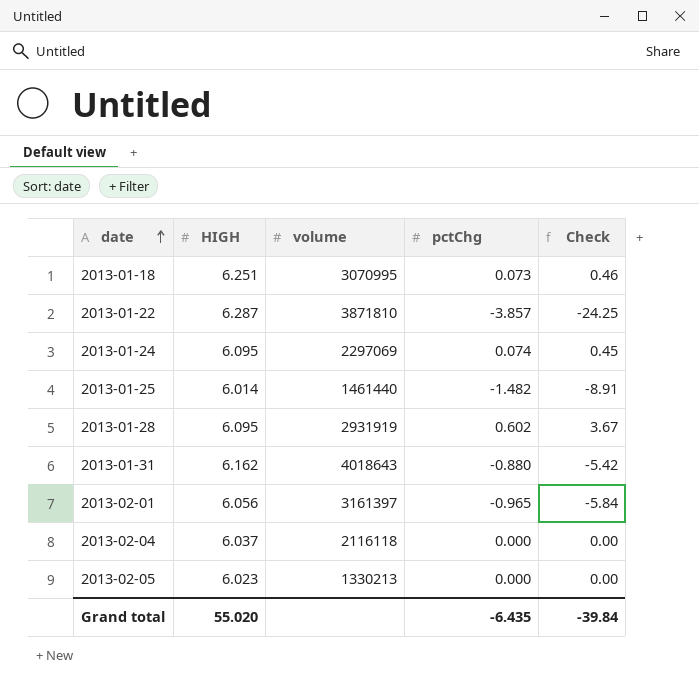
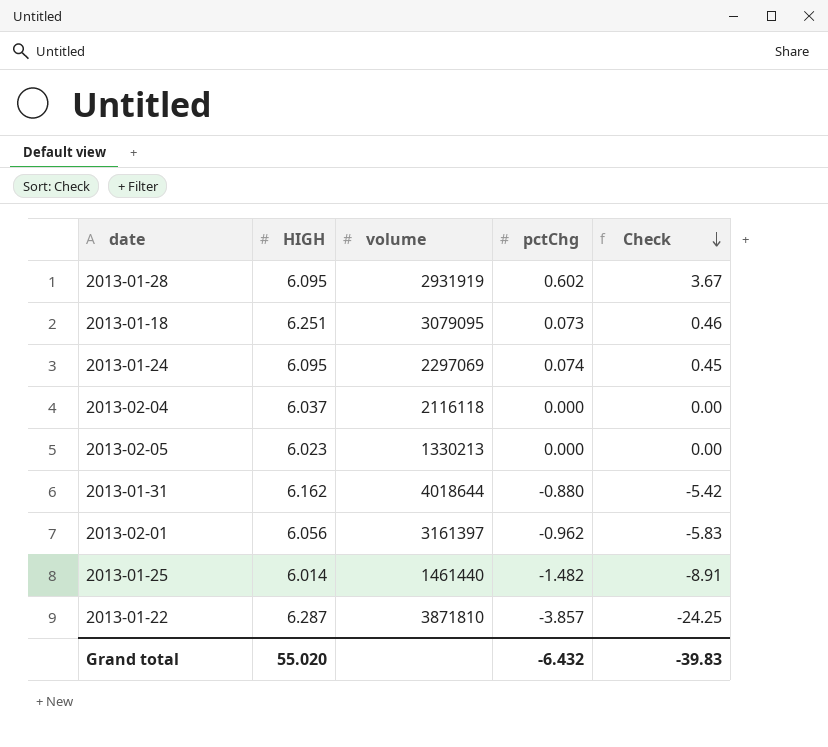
row order: date ascending -> Check descending
2013-01-18 | volume: 3070995 -> 3079095
2013-01-31 | volume: 4018643 -> 4018644
2013-02-01 | pctChg: -0.965 -> -0.962
2013-02-01 | Check: -5.84 -> -5.83
Grand total | pctChg: -6.435 -> -6.432
Grand total | Check: -39.84 -> -39.83

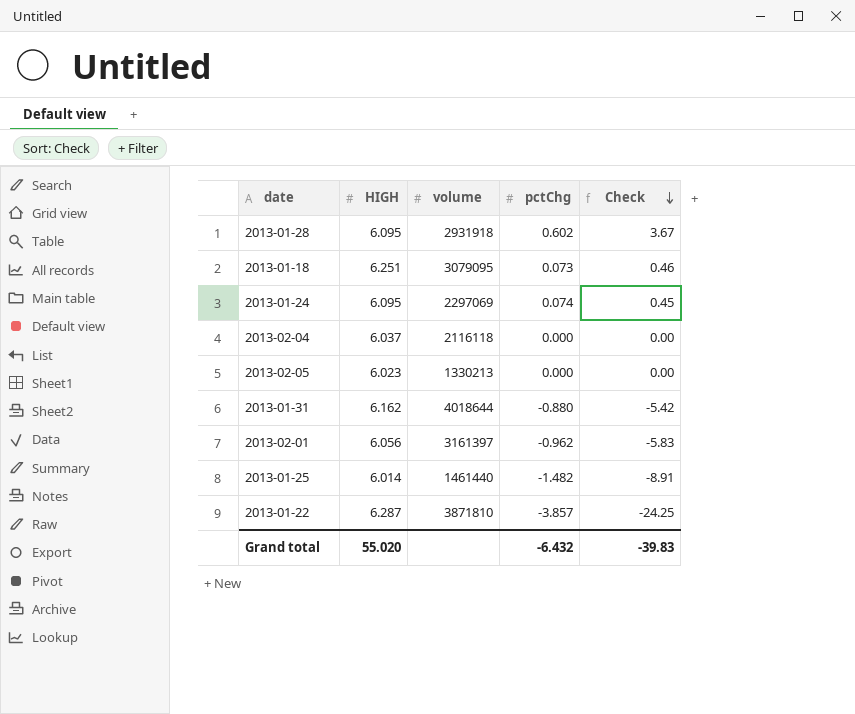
2013-01-28 | volume: 2931919 -> 2931918

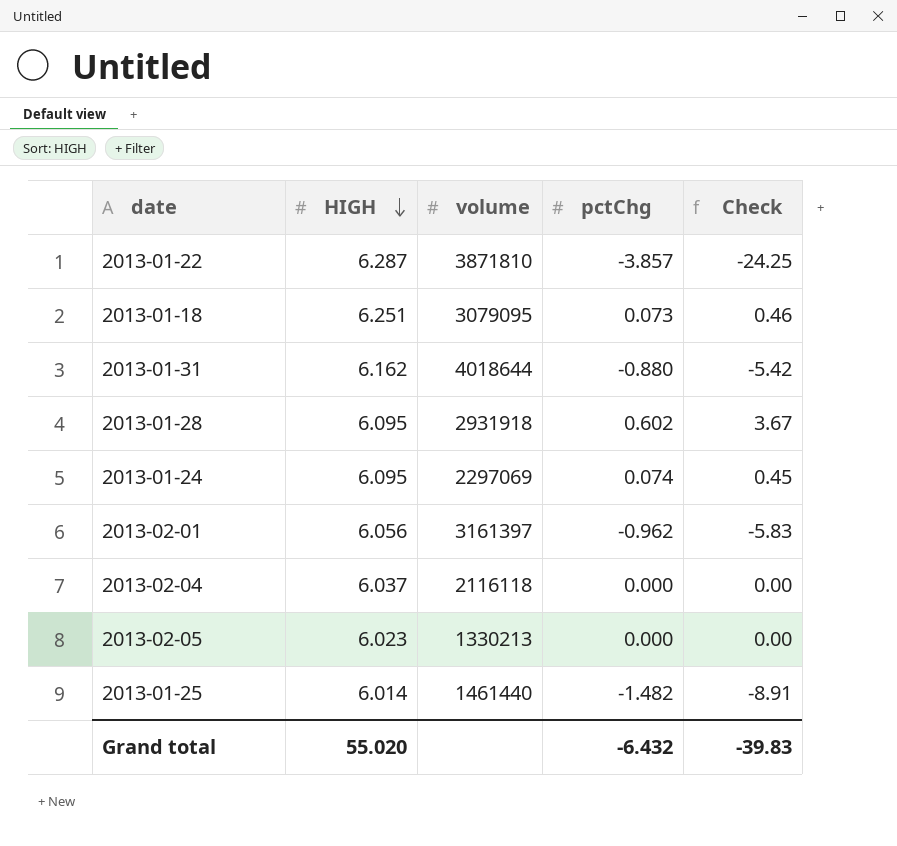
row order: Check descending -> HIGH descending

